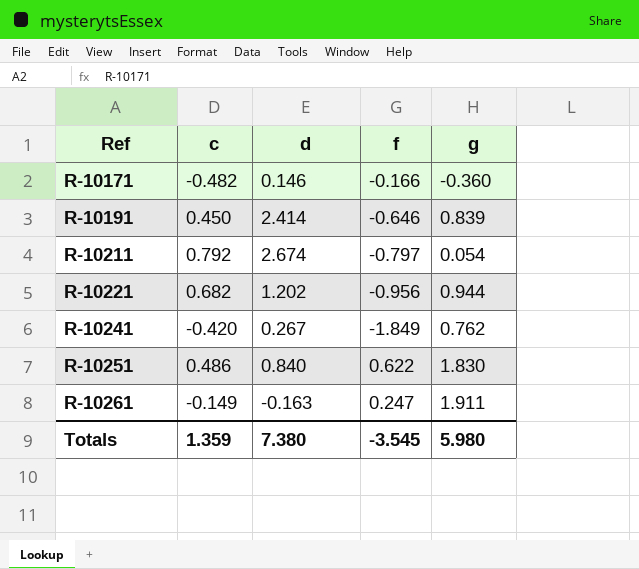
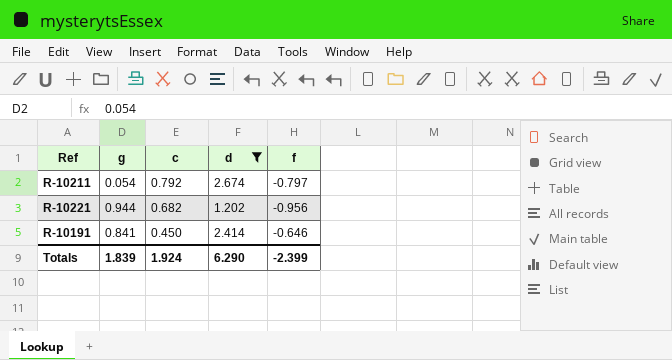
filter: none -> d >= 1.202
row order: Ref ascending -> c descending
column g | position: 5 -> 2
R-10191 | g: 0.839 -> 0.841
Totals | g: 5.980 -> 1.839
Totals | c: 1.359 -> 1.924
Totals | d: 7.380 -> 6.290
Totals | f: -3.545 -> -2.399

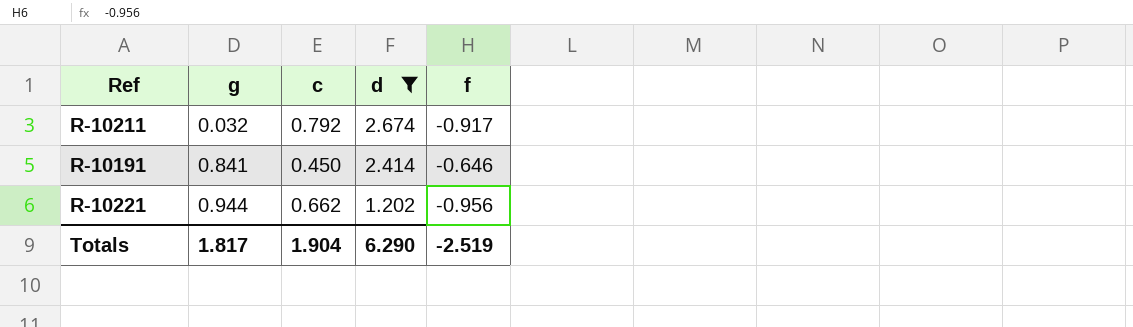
row order: c descending -> g ascending
R-10211 | g: 0.054 -> 0.032
R-10211 | f: -0.797 -> -0.917
R-10221 | c: 0.682 -> 0.662
Totals | g: 1.839 -> 1.817
Totals | c: 1.924 -> 1.904
Totals | f: -2.399 -> -2.519

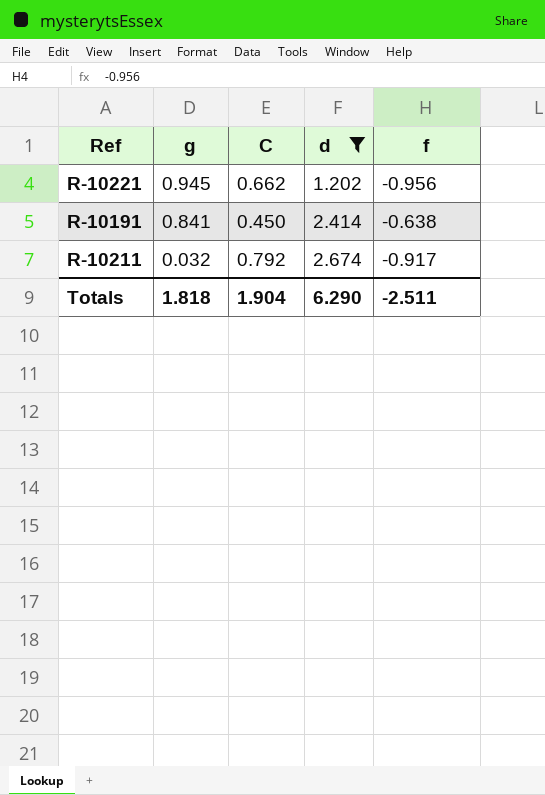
row order: g ascending -> g descending
column name: c -> C
R-10221 | g: 0.944 -> 0.945
R-10191 | f: -0.646 -> -0.638
Totals | g: 1.817 -> 1.818
Totals | f: -2.519 -> -2.511

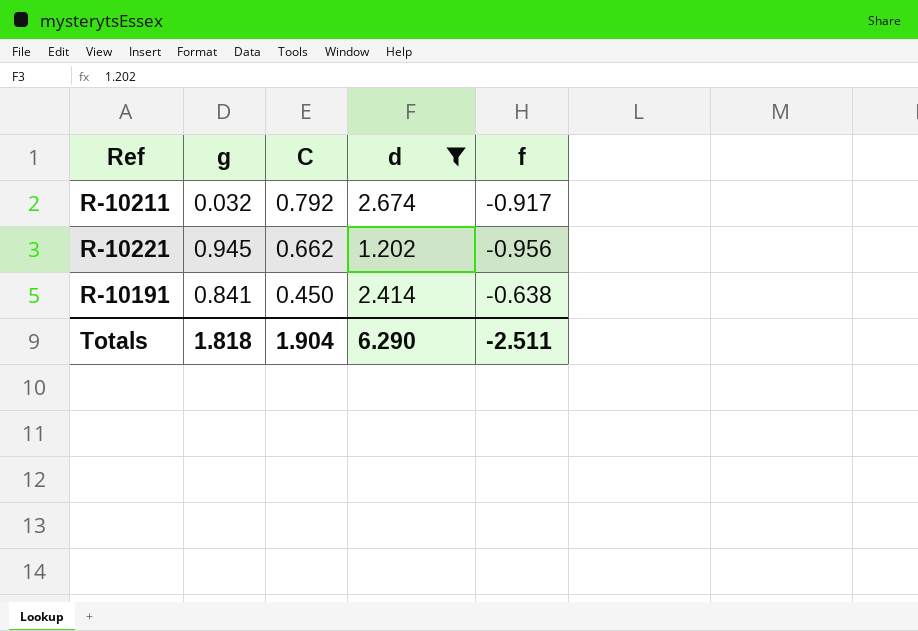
row order: g descending -> C descending

